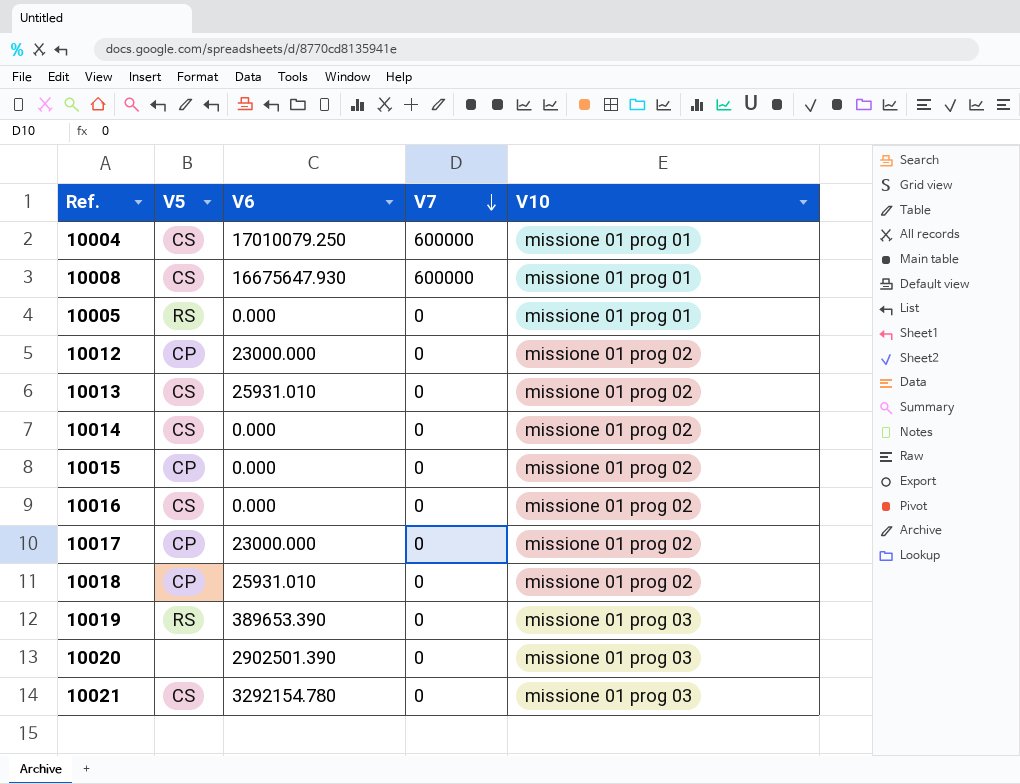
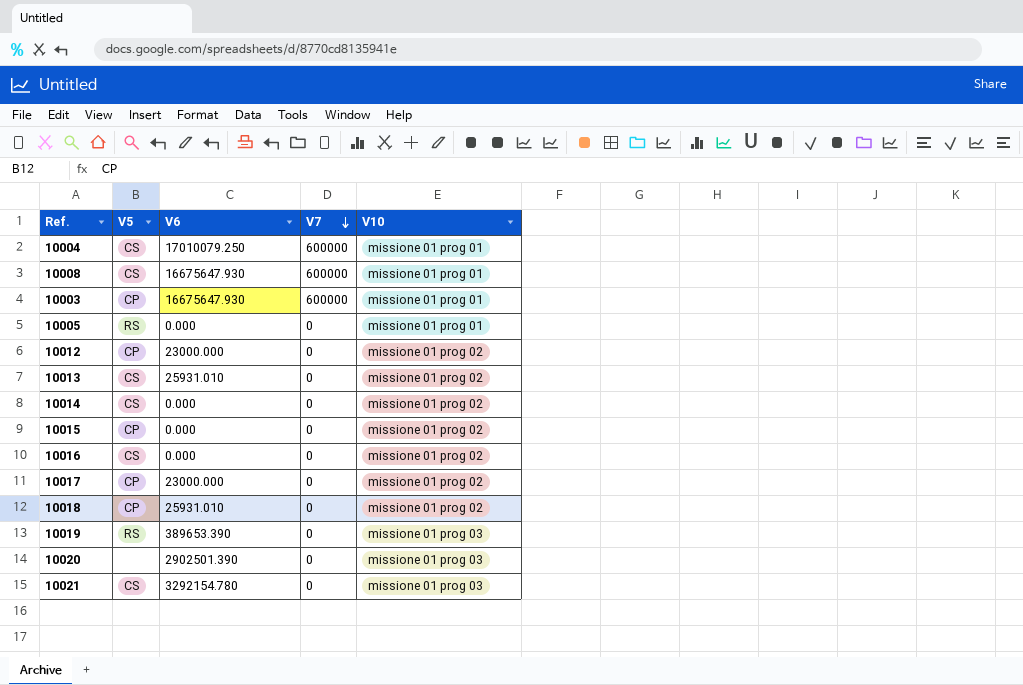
row 10003: none -> CP | 16675647.930 | 600000 | missione 01 prog 01

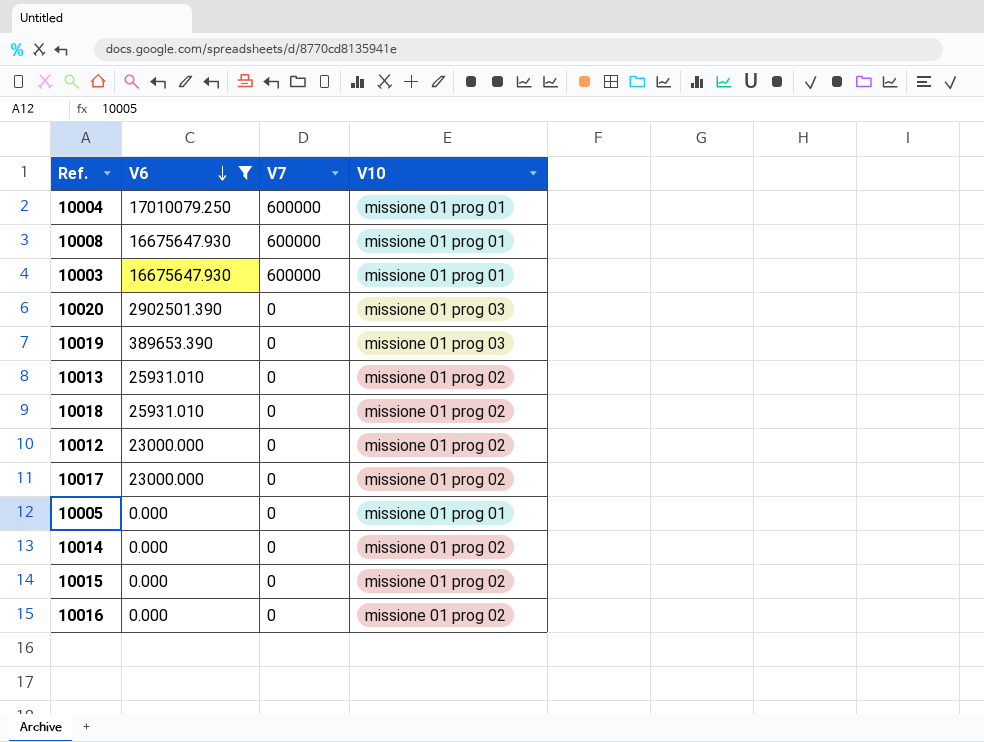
filter: none -> V6 != 3292154.780
row order: V7 descending -> V6 descending
column V5 | position: 2 -> none

